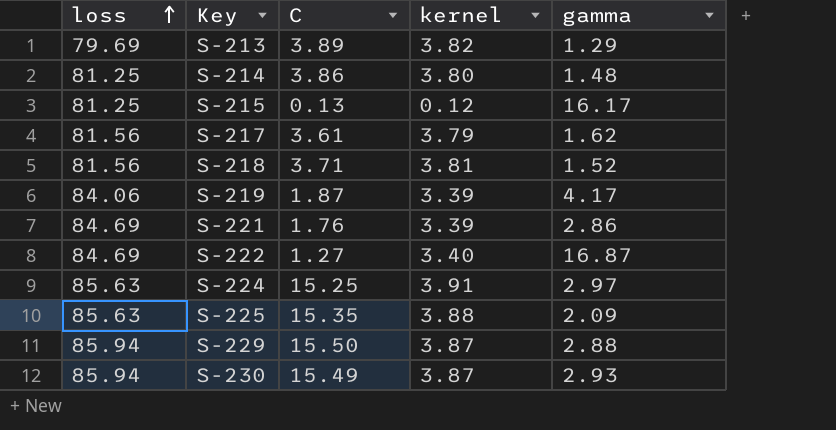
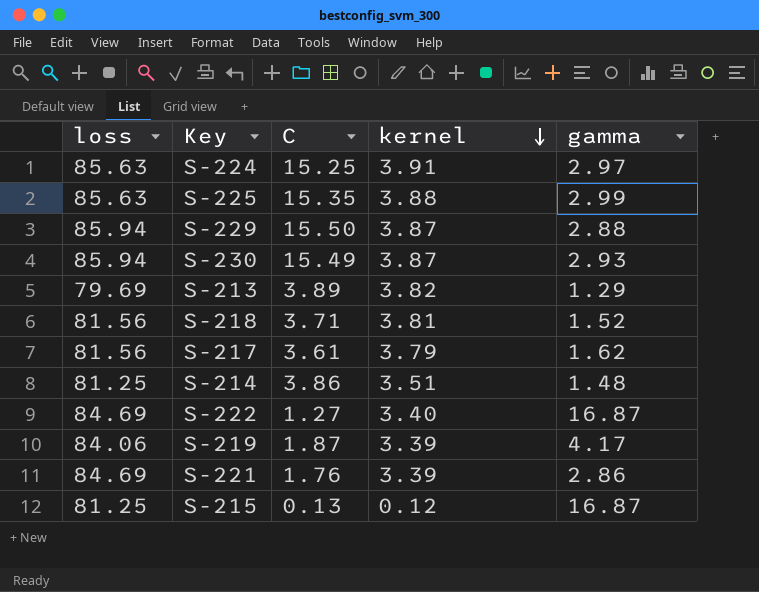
row order: loss ascending -> kernel descending
S-225 | gamma: 2.09 -> 2.99
S-214 | kernel: 3.80 -> 3.51
S-215 | gamma: 16.17 -> 16.87

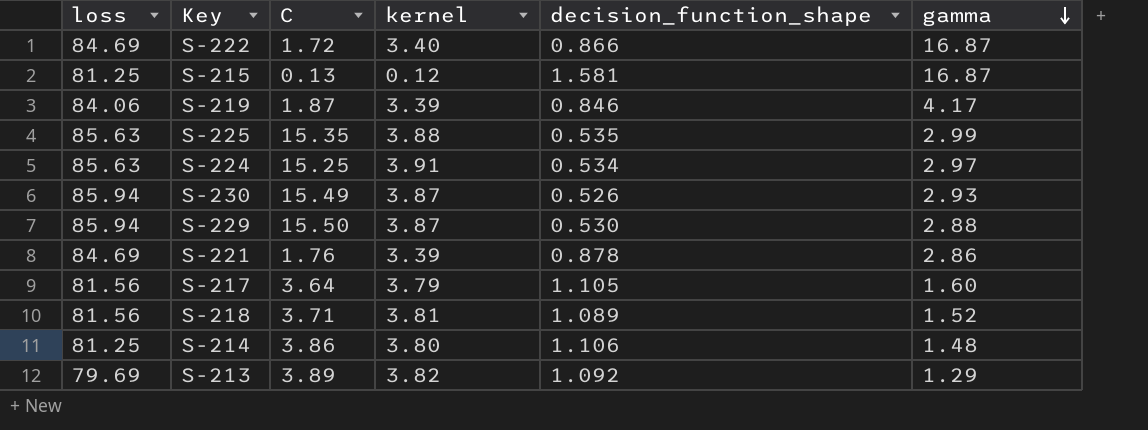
row order: kernel descending -> gamma descending
column decision_function_shape | position: none -> 5
S-222 | C: 1.27 -> 1.72
S-217 | C: 3.61 -> 3.64
S-217 | gamma: 1.62 -> 1.60
S-214 | kernel: 3.51 -> 3.80

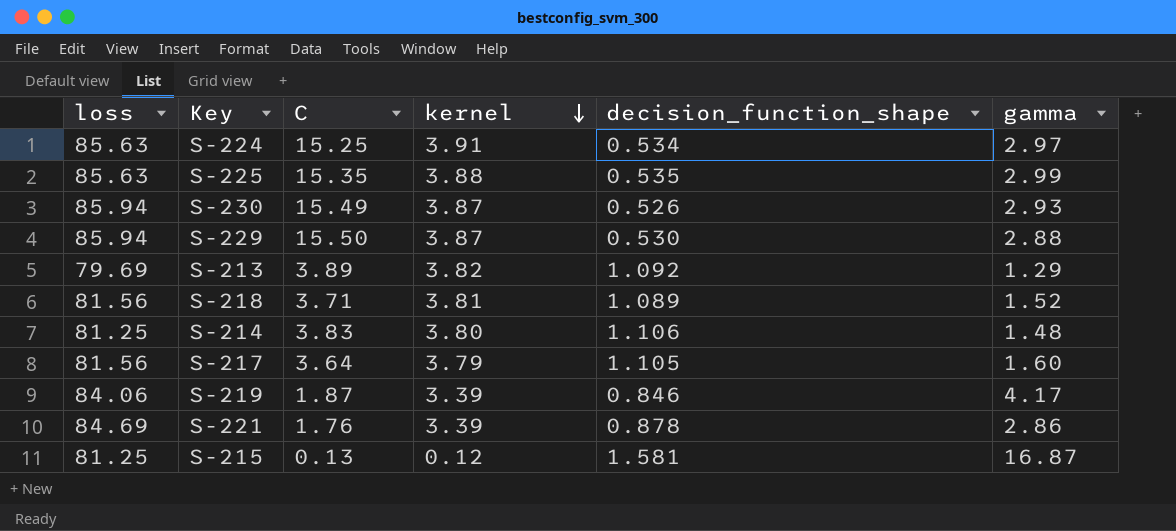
row order: gamma descending -> kernel descending
row S-222: 84.69 | 1.72 | 3.40 | 0.866 | 16.87 -> none
S-214 | C: 3.86 -> 3.83

